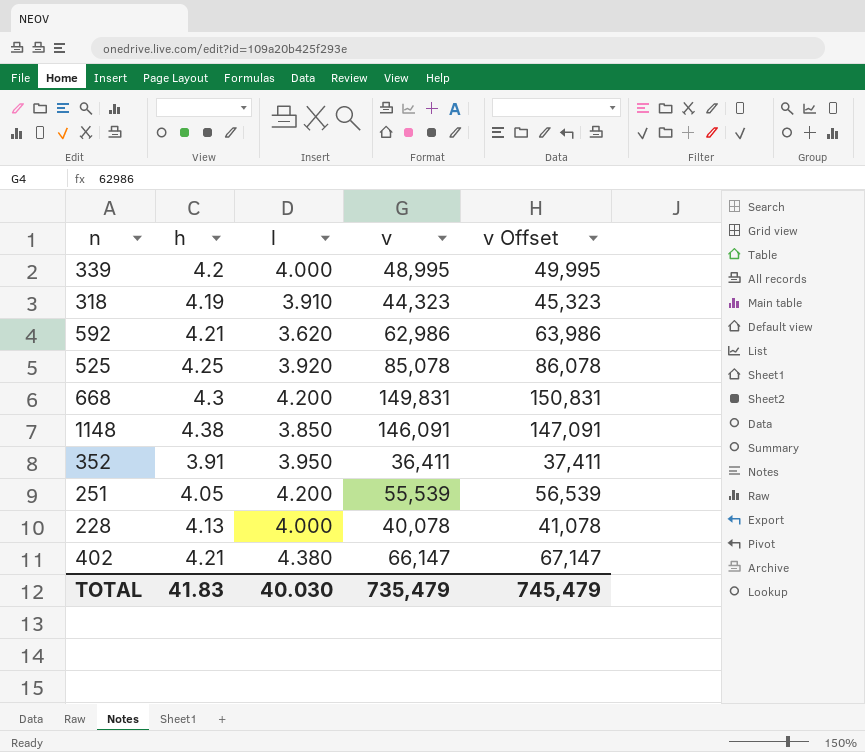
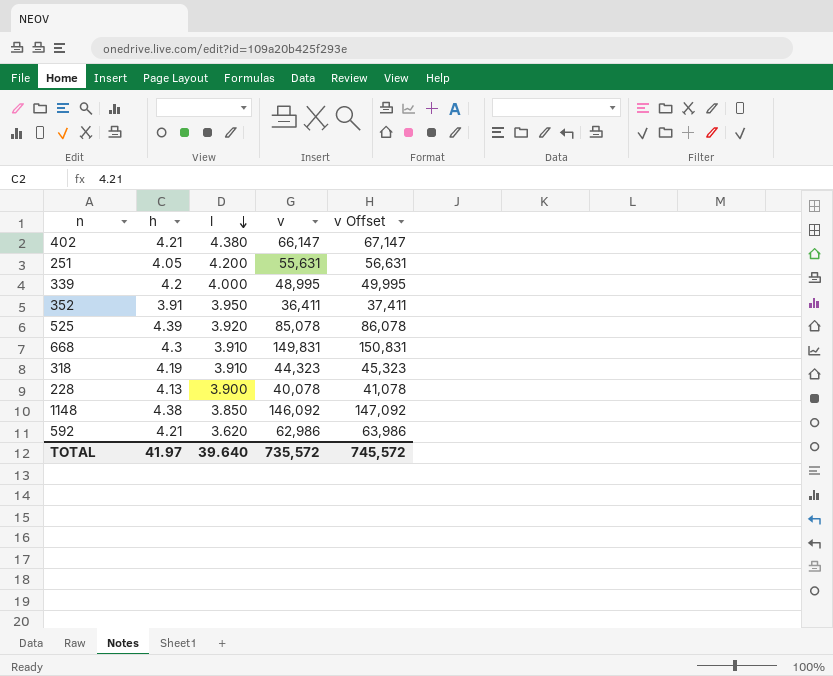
row order: none -> l descending
251 | v: 55,539 -> 55,631
251 | v Offset: 56,539 -> 56,631
525 | h: 4.25 -> 4.39
668 | l: 4.200 -> 3.910
228 | l: 4.000 -> 3.900
1148 | v: 146,091 -> 146,092
1148 | v Offset: 147,091 -> 147,092
TOTAL | h: 41.83 -> 41.97
TOTAL | l: 40.030 -> 39.640
TOTAL | v: 735,479 -> 735,572
TOTAL | v Offset: 745,479 -> 745,572

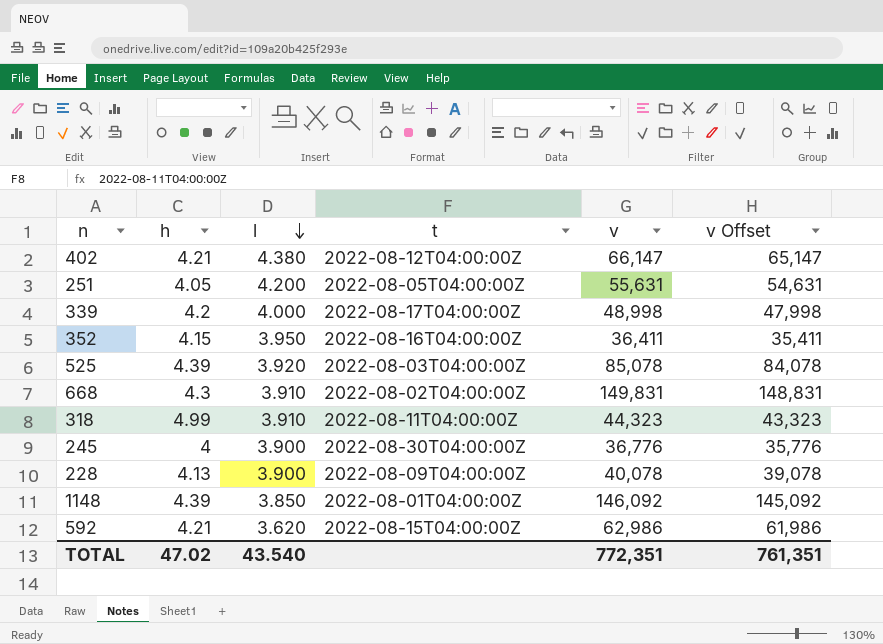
column t | position: none -> 4
column v Offset | formula: [v] + 1000 -> [v] - 1000
339 | v: 48,995 -> 48,998
352 | h: 3.91 -> 4.15
318 | h: 4.19 -> 4.99
row 245: none -> 4 | 3.900 | 2022-08-30T04:00:00Z | 36,776 | 35,776
1148 | h: 4.38 -> 4.39
TOTAL | h: 41.97 -> 47.02
TOTAL | l: 39.640 -> 43.540
TOTAL | v: 735,572 -> 772,351
TOTAL | v Offset: 745,572 -> 761,351

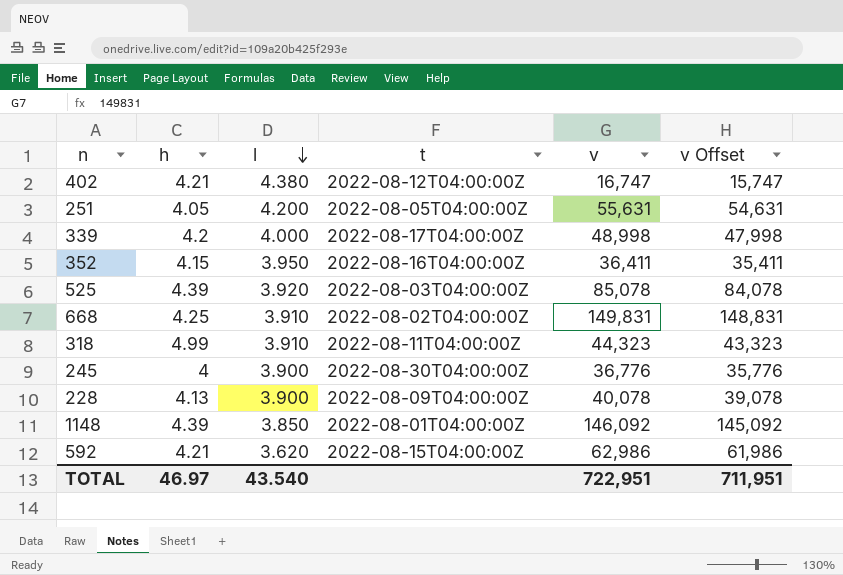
402 | v: 66,147 -> 16,747
402 | v Offset: 65,147 -> 15,747
668 | h: 4.3 -> 4.25
TOTAL | h: 47.02 -> 46.97
TOTAL | v: 772,351 -> 722,951
TOTAL | v Offset: 761,351 -> 711,951

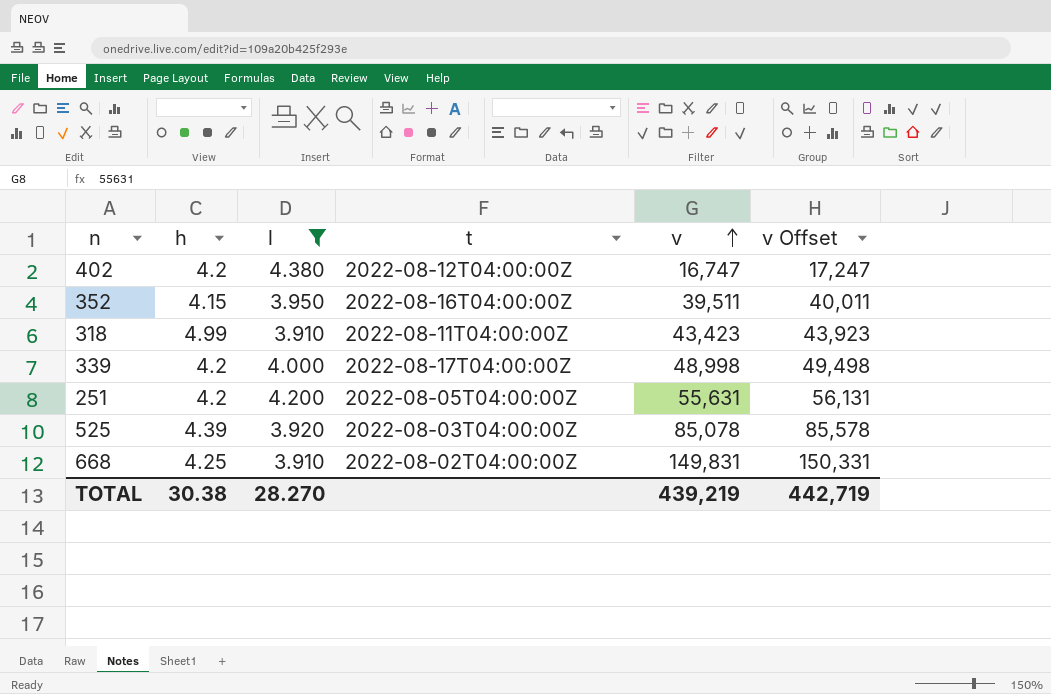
filter: none -> l >= 3.910
row order: l descending -> v ascending
column v Offset | formula: [v] - 1000 -> [v] + 500
402 | h: 4.21 -> 4.2
352 | v: 36,411 -> 39,511
318 | v: 44,323 -> 43,423
251 | h: 4.05 -> 4.2
TOTAL | h: 46.97 -> 30.38
TOTAL | l: 43.540 -> 28.270
TOTAL | v: 722,951 -> 439,219
TOTAL | v Offset: 711,951 -> 442,719

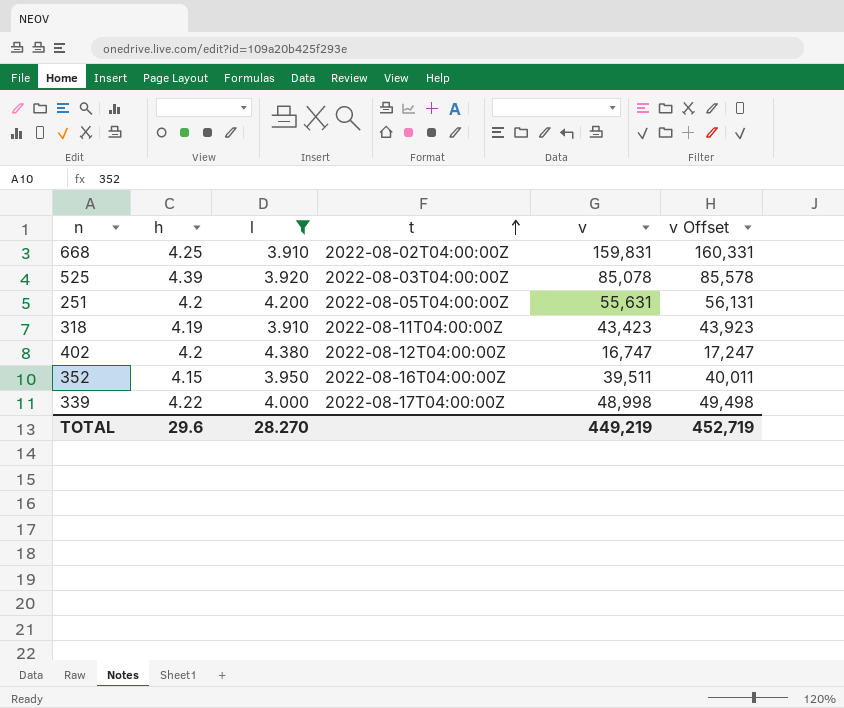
row order: v ascending -> t ascending
668 | v: 149,831 -> 159,831
668 | v Offset: 150,331 -> 160,331
318 | h: 4.99 -> 4.19
339 | h: 4.2 -> 4.22
TOTAL | h: 30.38 -> 29.6
TOTAL | v: 439,219 -> 449,219
TOTAL | v Offset: 442,719 -> 452,719

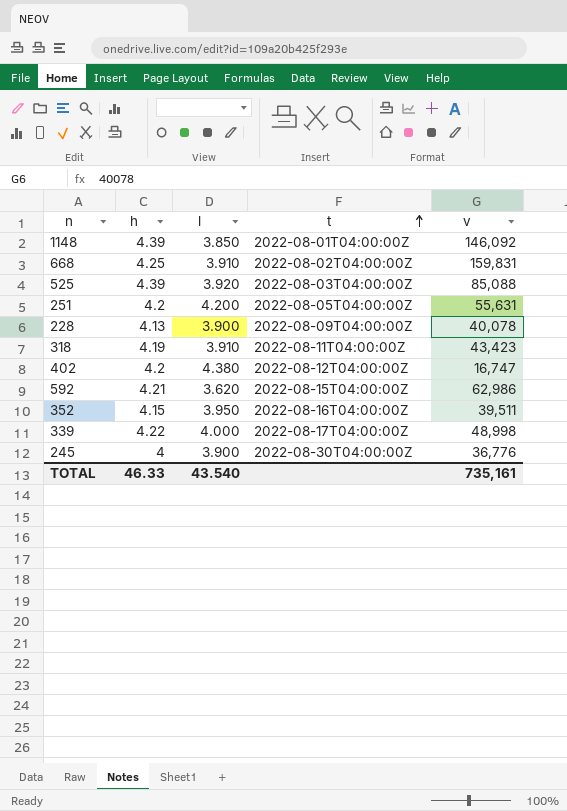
filter: l >= 3.910 -> none
column v Offset | formula: [v] + 500 -> none
525 | v: 85,078 -> 85,088
TOTAL | h: 29.6 -> 46.33
TOTAL | l: 28.270 -> 43.540
TOTAL | v: 449,219 -> 735,161

